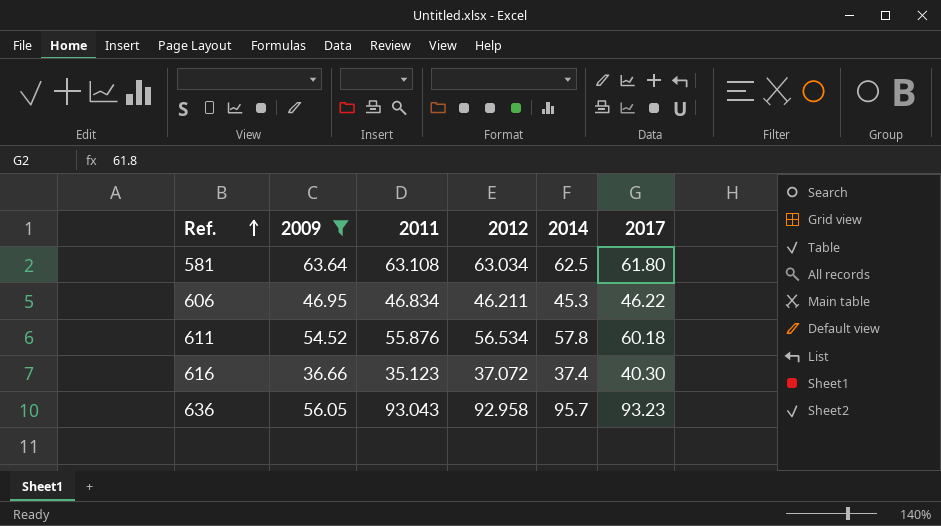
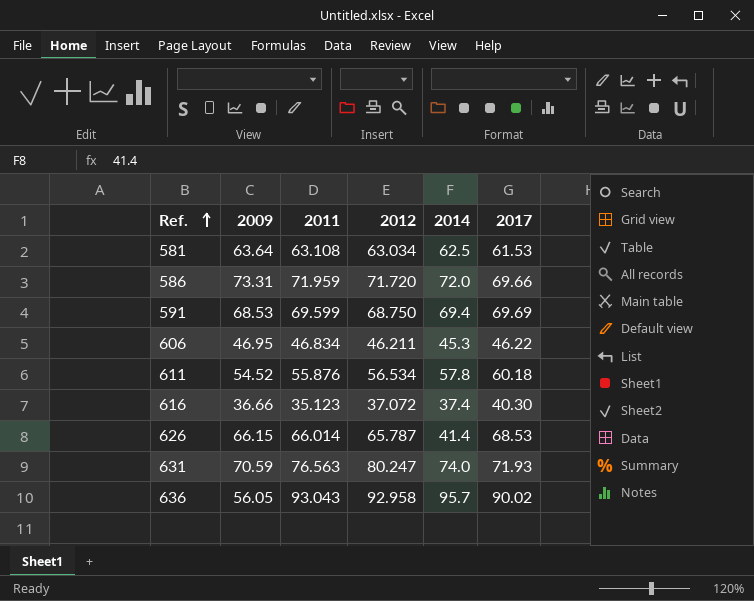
filter: 2009 <= 63.64 -> none
581 | 2017: 61.80 -> 61.53
636 | 2017: 93.23 -> 90.02

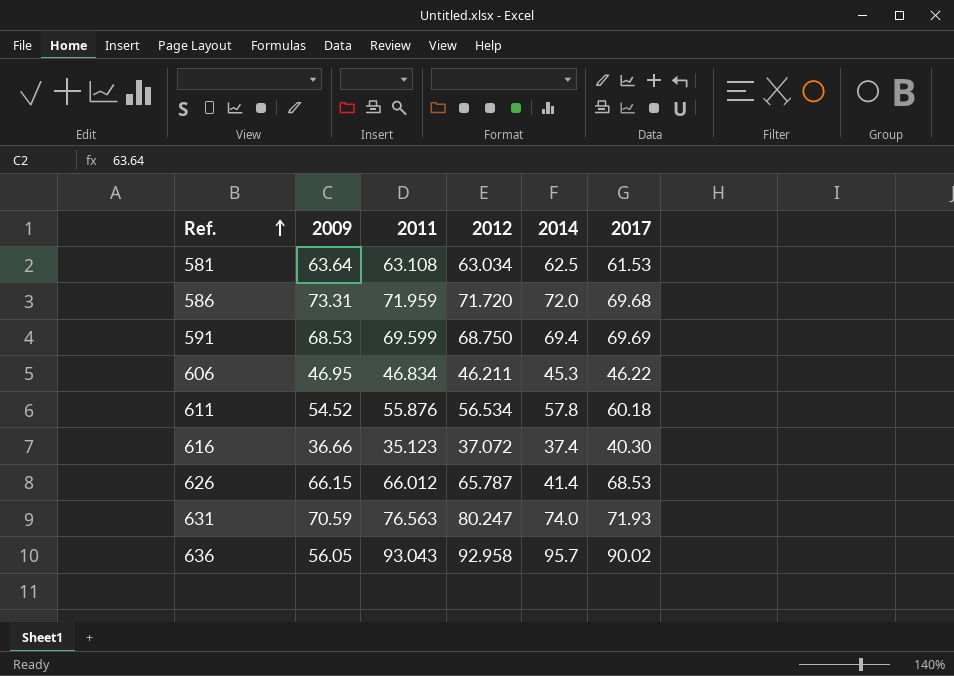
586 | 2017: 69.66 -> 69.68
626 | 2011: 66.014 -> 66.012

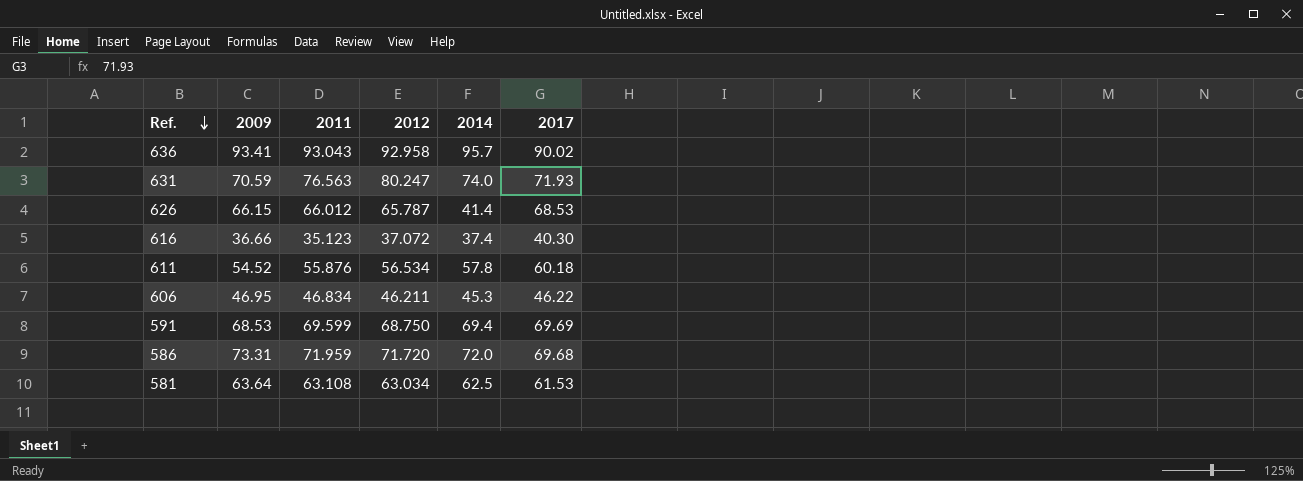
row order: Ref. ascending -> Ref. descending
636 | 2009: 56.05 -> 93.41

